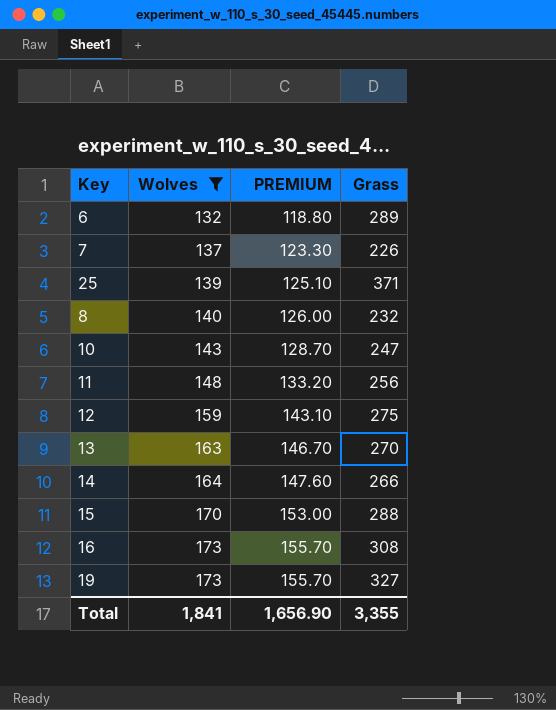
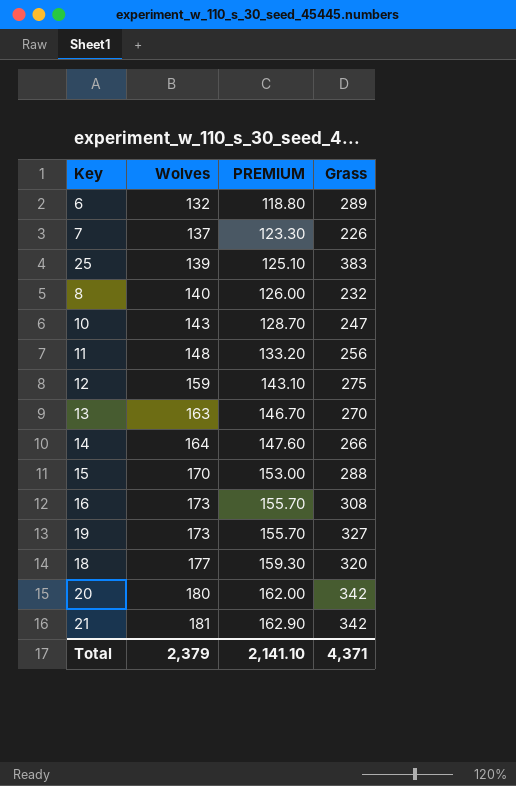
filter: Wolves <= 173 -> none
25 | Grass: 371 -> 383
Total | Wolves: 1,841 -> 2,379
Total | PREMIUM: 1,656.90 -> 2,141.10
Total | Grass: 3,355 -> 4,371

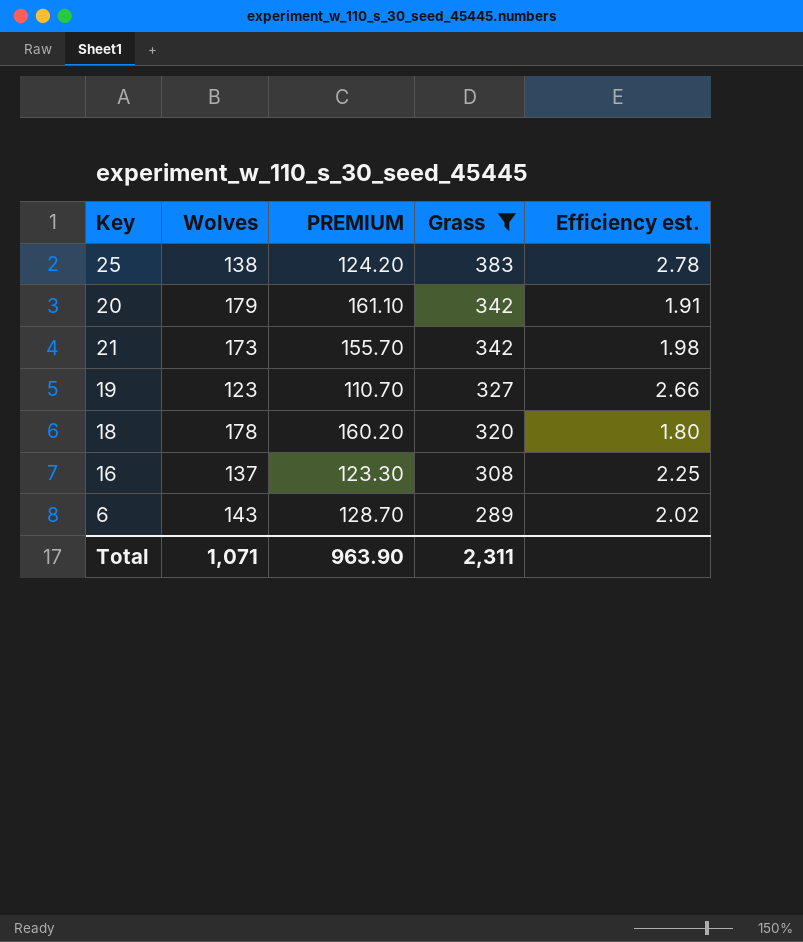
filter: none -> Grass >= 289
row order: Wolves ascending -> Grass descending
column Efficiency est. | formula: none -> [Grass] / [Wolves]
25 | Wolves: 139 -> 138
25 | PREMIUM: 125.10 -> 124.20
20 | Wolves: 180 -> 179
20 | PREMIUM: 162.00 -> 161.10
21 | Wolves: 181 -> 173
21 | PREMIUM: 162.90 -> 155.70
19 | Wolves: 173 -> 123
19 | PREMIUM: 155.70 -> 110.70
18 | Wolves: 177 -> 178
18 | PREMIUM: 159.30 -> 160.20
16 | Wolves: 173 -> 137
16 | PREMIUM: 155.70 -> 123.30
6 | Wolves: 132 -> 143
6 | PREMIUM: 118.80 -> 128.70
Total | Wolves: 2,379 -> 1,071
Total | PREMIUM: 2,141.10 -> 963.90
Total | Grass: 4,371 -> 2,311

